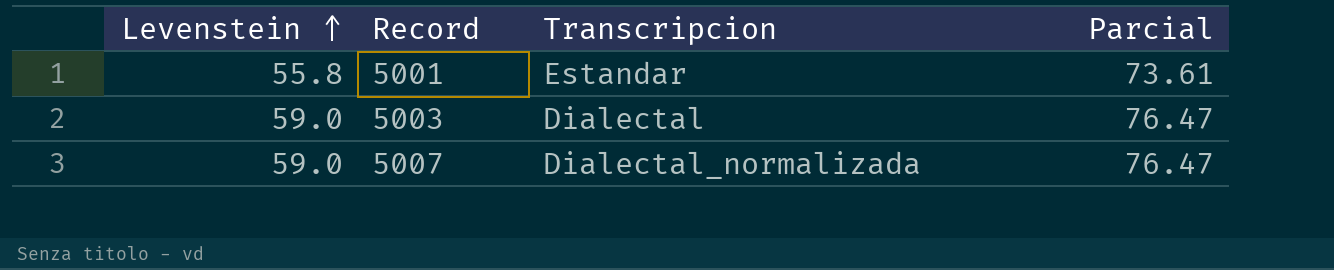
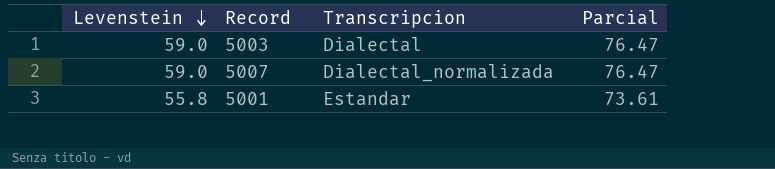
row order: Levenstein ascending -> Levenstein descending

